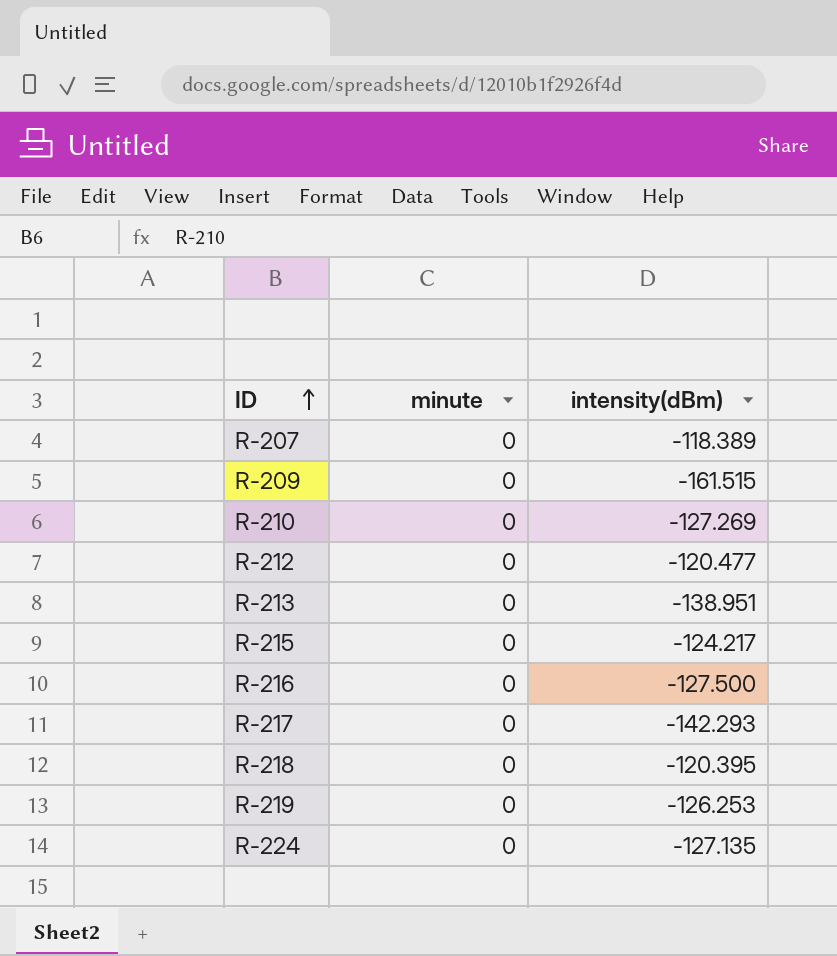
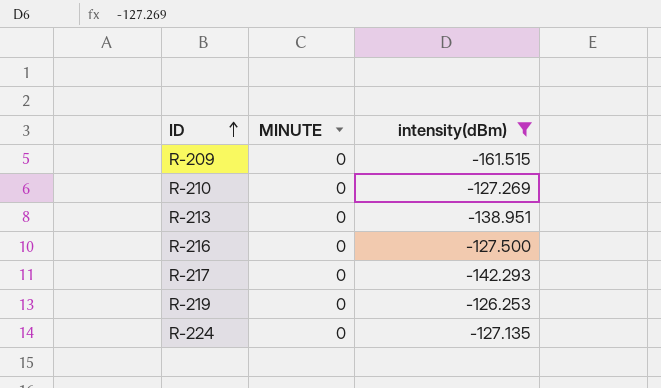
filter: none -> intensity(dBm) <= -126.253
column name: minute -> MINUTE

